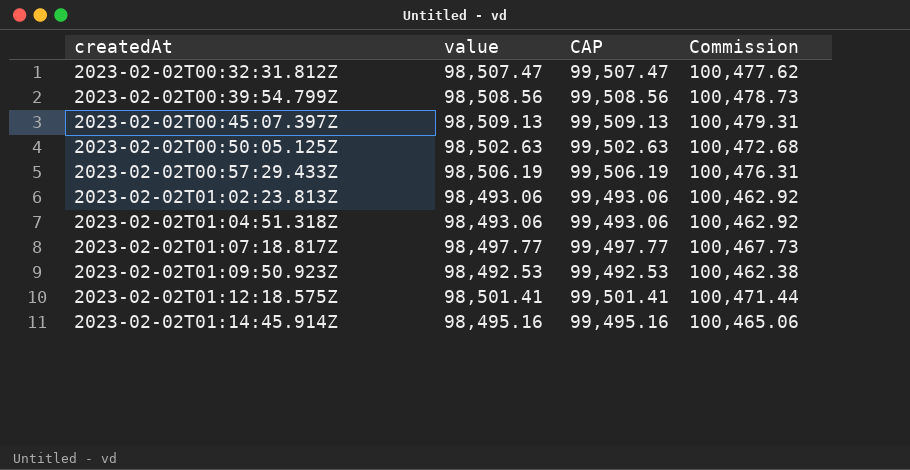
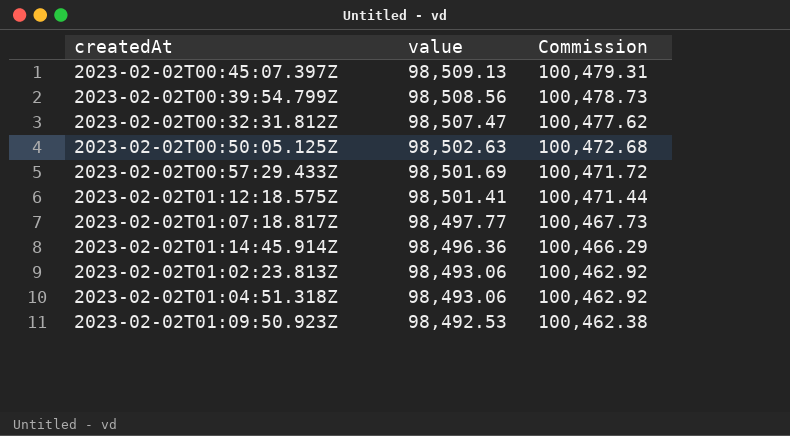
row order: createdAt ascending -> value descending
column CAP | formula: [value] + 1000 -> none
2023-02-02T00:57:29.433Z | value: 98,506.19 -> 98,501.69
2023-02-02T00:57:29.433Z | Commission: 100,476.31 -> 100,471.72
2023-02-02T01:14:45.914Z | value: 98,495.16 -> 98,496.36
2023-02-02T01:14:45.914Z | Commission: 100,465.06 -> 100,466.29

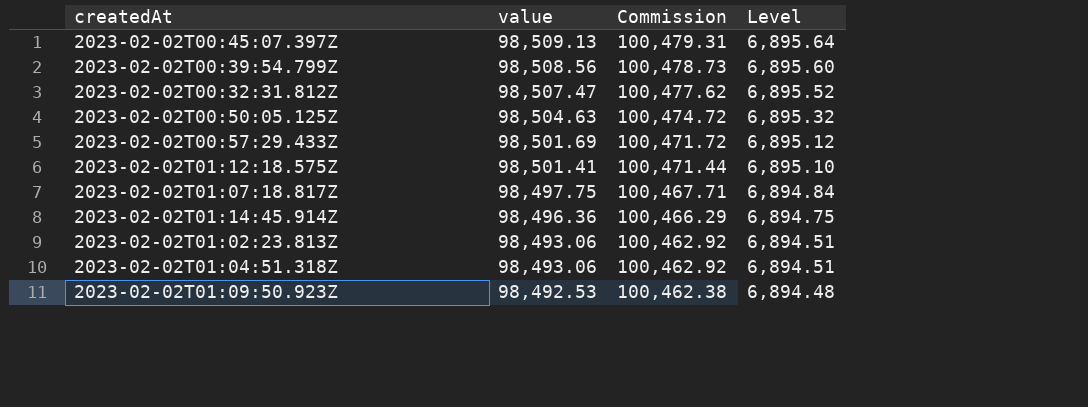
column Level | formula: none -> [value] * 0.07
2023-02-02T00:50:05.125Z | value: 98,502.63 -> 98,504.63
2023-02-02T00:50:05.125Z | Commission: 100,472.68 -> 100,474.72
2023-02-02T01:07:18.817Z | value: 98,497.77 -> 98,497.75
2023-02-02T01:07:18.817Z | Commission: 100,467.73 -> 100,467.71

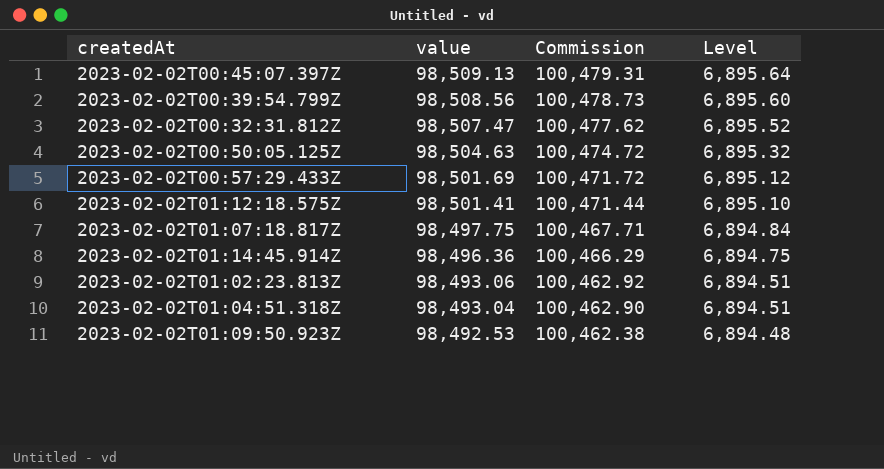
2023-02-02T01:04:51.318Z | value: 98,493.06 -> 98,493.04
2023-02-02T01:04:51.318Z | Commission: 100,462.92 -> 100,462.90

